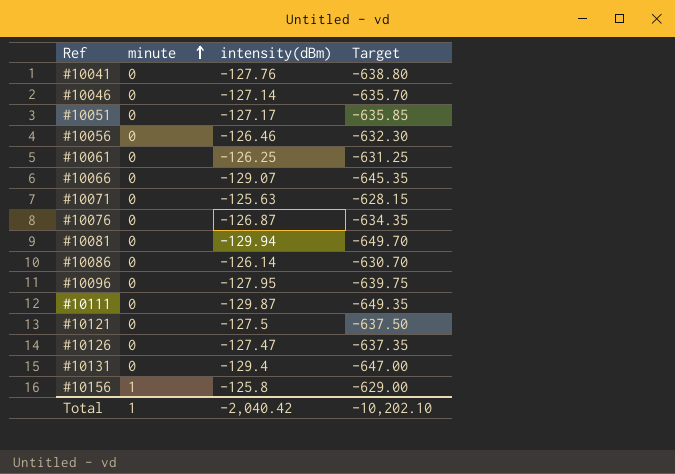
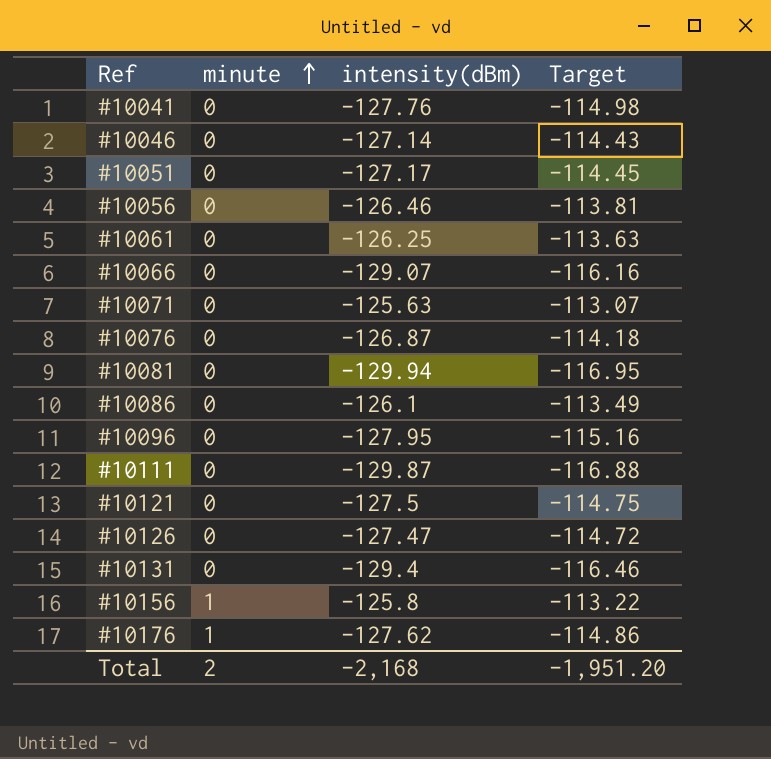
column Target | formula: [intensity(dBm)] * 5 -> [intensity(dBm)] * 0.9
#10086 | intensity(dBm): -126.14 -> -126.1
row #10176: none -> 1 | -127.62 | -114.86
Total | minute: 1 -> 2
Total | intensity(dBm): -2,040.42 -> -2,168
Total | Target: -10,202.10 -> -1,951.20

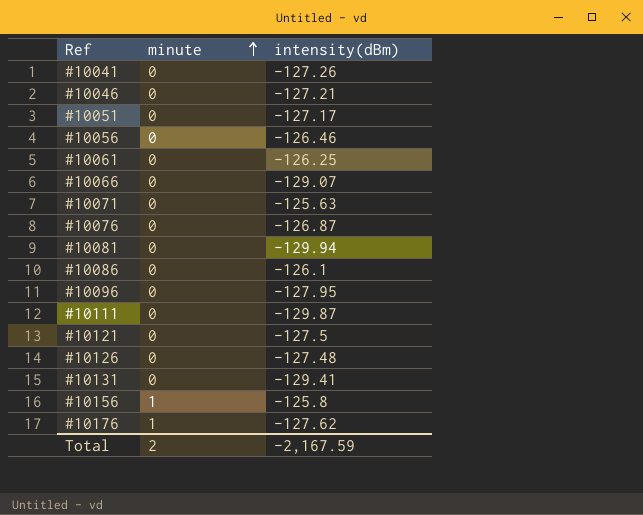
column Target | formula: [intensity(dBm)] * 0.9 -> none
#10041 | intensity(dBm): -127.76 -> -127.26
#10046 | intensity(dBm): -127.14 -> -127.21
#10126 | intensity(dBm): -127.47 -> -127.48
#10131 | intensity(dBm): -129.4 -> -129.41
Total | intensity(dBm): -2,168 -> -2,167.59

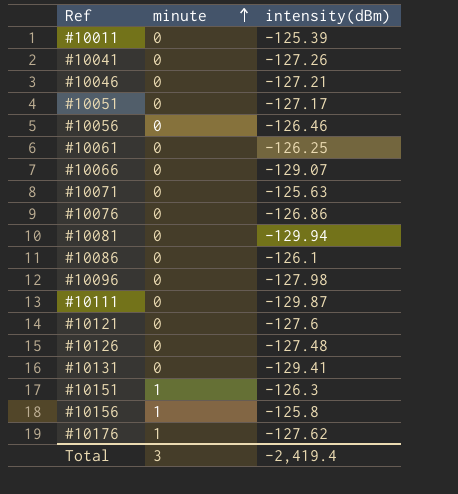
row #10011: none -> 0 | -125.39
#10076 | intensity(dBm): -126.87 -> -126.86
#10096 | intensity(dBm): -127.95 -> -127.98
#10121 | intensity(dBm): -127.5 -> -127.6
row #10151: none -> 1 | -126.3
Total | minute: 2 -> 3
Total | intensity(dBm): -2,167.59 -> -2,419.4

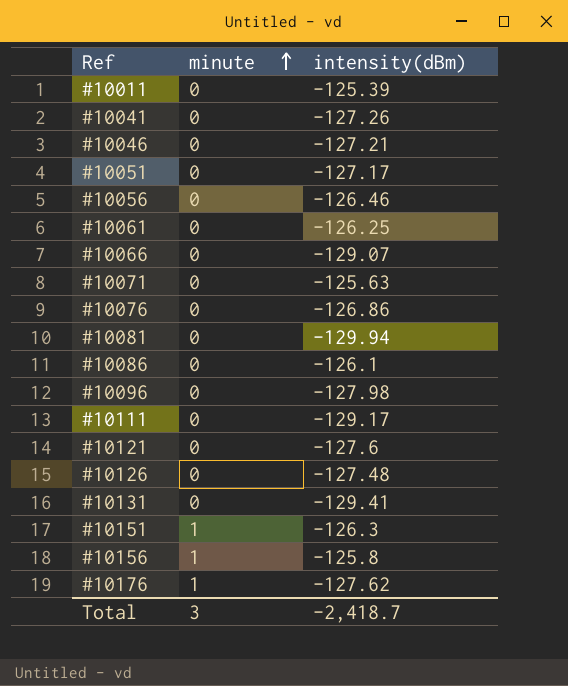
#10111 | intensity(dBm): -129.87 -> -129.17
Total | intensity(dBm): -2,419.4 -> -2,418.7

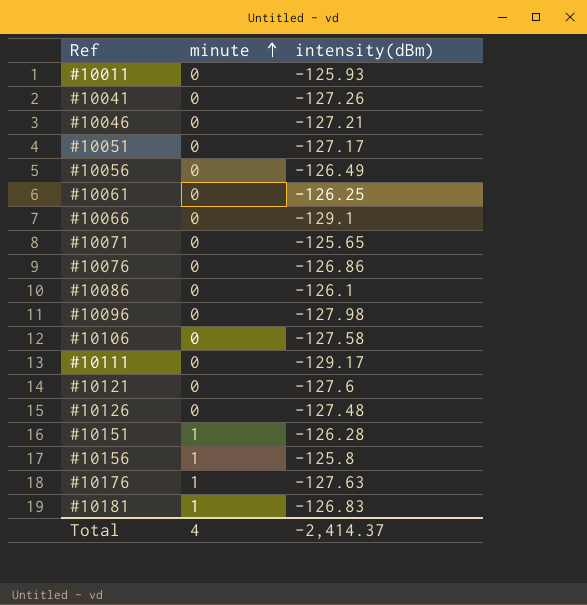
row #10081: 0 | -129.94 -> none
row #10131: 0 | -129.41 -> none
#10011 | intensity(dBm): -125.39 -> -125.93
#10056 | intensity(dBm): -126.46 -> -126.49
#10066 | intensity(dBm): -129.07 -> -129.1
#10071 | intensity(dBm): -125.63 -> -125.65
row #10106: none -> 0 | -127.58
#10151 | intensity(dBm): -126.3 -> -126.28
#10176 | intensity(dBm): -127.62 -> -127.63
row #10181: none -> 1 | -126.83
Total | minute: 3 -> 4
Total | intensity(dBm): -2,418.7 -> -2,414.37

